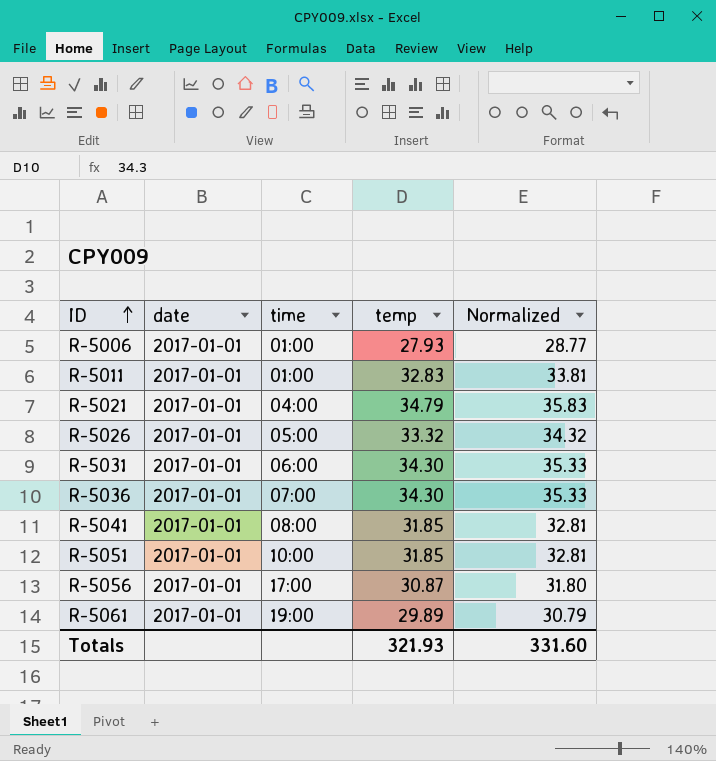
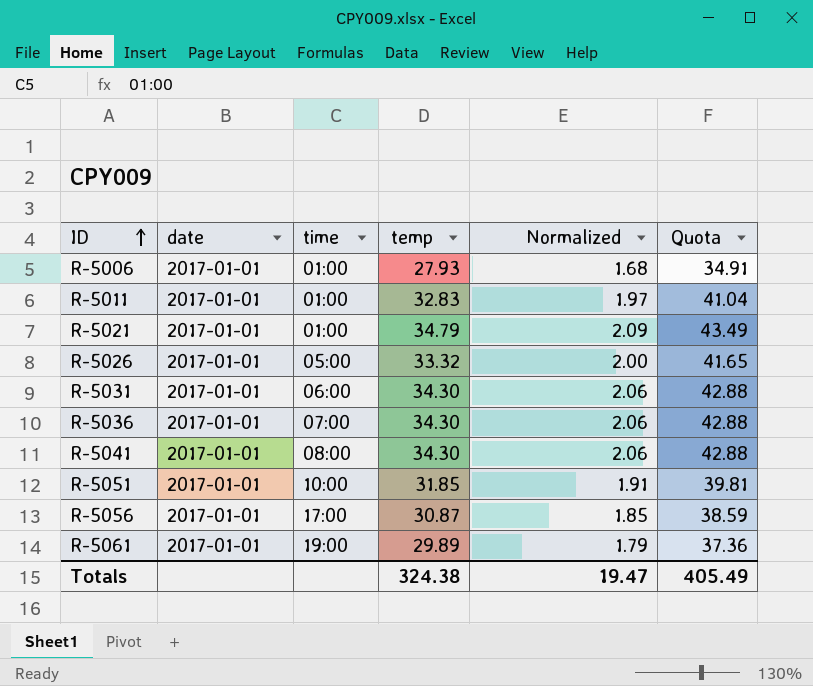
column Normalized | formula: [temp] * 1.03 -> [temp] * 0.06
column Quota | formula: none -> [temp] * 1.25
R-5021 | time: 04:00 -> 01:00
R-5041 | temp: 31.85 -> 34.30
Totals | temp: 321.93 -> 324.38
Totals | Normalized: 331.60 -> 19.47

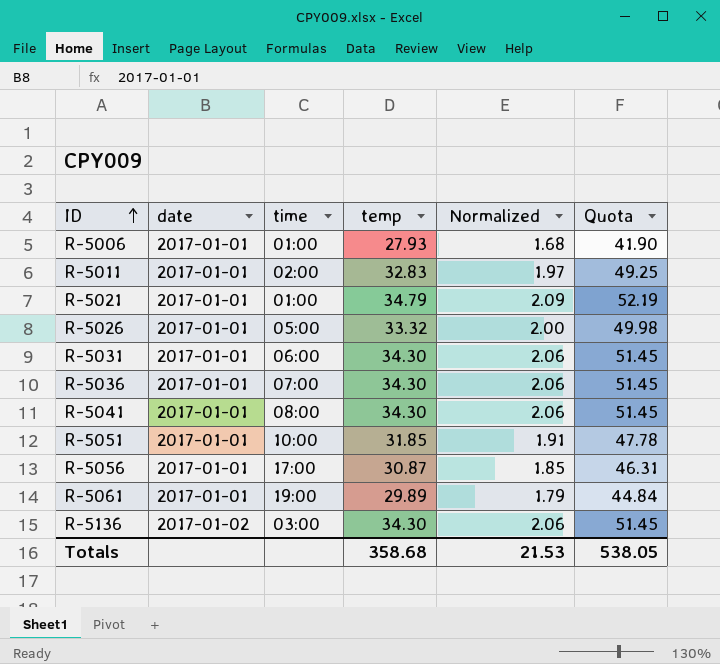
column Quota | formula: [temp] * 1.25 -> [temp] * 1.5
R-5011 | time: 01:00 -> 02:00
row R-5136: none -> 2017-01-02 | 03:00 | 34.30 | 2.06 | 51.45
Totals | temp: 324.38 -> 358.68
Totals | Normalized: 19.47 -> 21.53
Totals | Quota: 405.49 -> 538.05

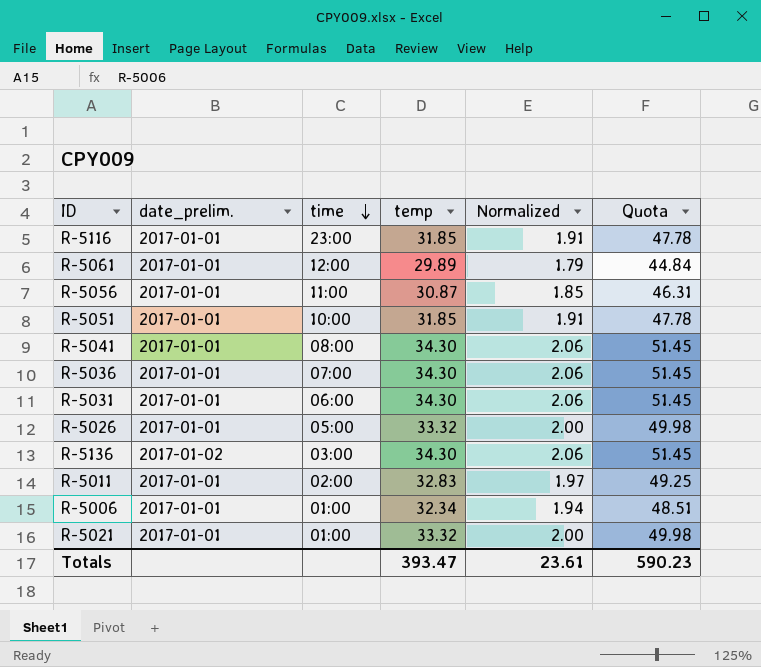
row order: ID ascending -> time descending
column name: date -> date_prelim.
row R-5116: none -> 2017-01-01 | 23:00 | 31.85 | 1.91 | 47.78
R-5061 | time: 19:00 -> 12:00
R-5056 | time: 17:00 -> 11:00
R-5006 | temp: 27.93 -> 32.34
R-5006 | Normalized: 1.68 -> 1.94
R-5006 | Quota: 41.90 -> 48.51
R-5021 | temp: 34.79 -> 33.32
R-5021 | Normalized: 2.09 -> 2.00
R-5021 | Quota: 52.19 -> 49.98
Totals | temp: 358.68 -> 393.47
Totals | Normalized: 21.53 -> 23.61
Totals | Quota: 538.05 -> 590.23

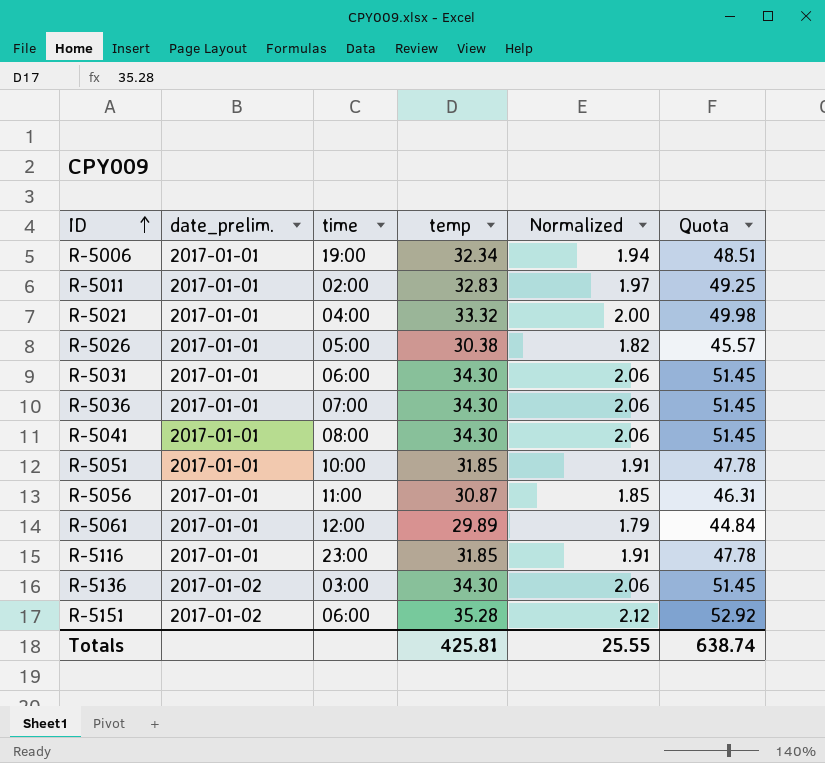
row order: time descending -> ID ascending
R-5006 | time: 01:00 -> 19:00
R-5021 | time: 01:00 -> 04:00
R-5026 | temp: 33.32 -> 30.38
R-5026 | Normalized: 2.00 -> 1.82
R-5026 | Quota: 49.98 -> 45.57
row R-5151: none -> 2017-01-02 | 06:00 | 35.28 | 2.12 | 52.92
Totals | temp: 393.47 -> 425.81
Totals | Normalized: 23.61 -> 25.55
Totals | Quota: 590.23 -> 638.74

